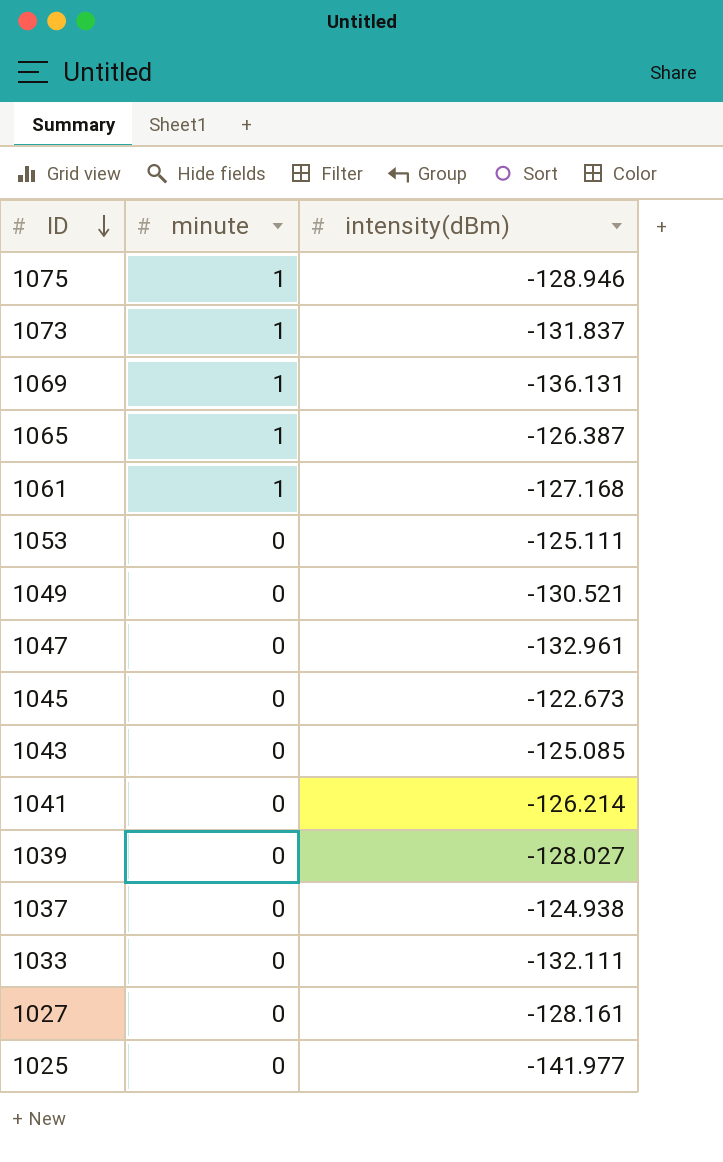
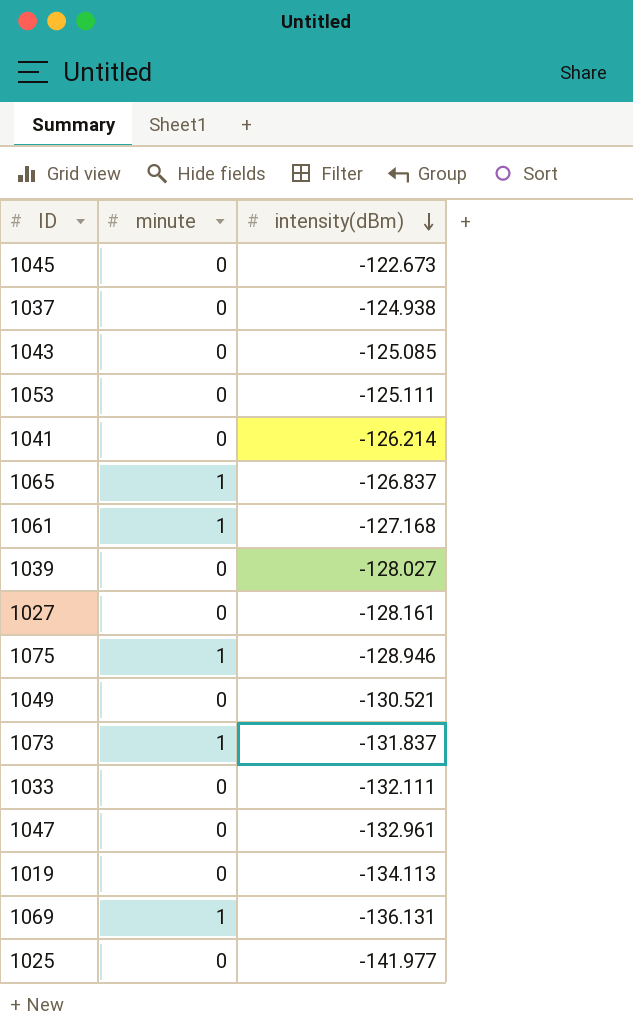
row order: ID descending -> intensity(dBm) descending
1065 | intensity(dBm): -126.387 -> -126.837
row 1019: none -> 0 | -134.113

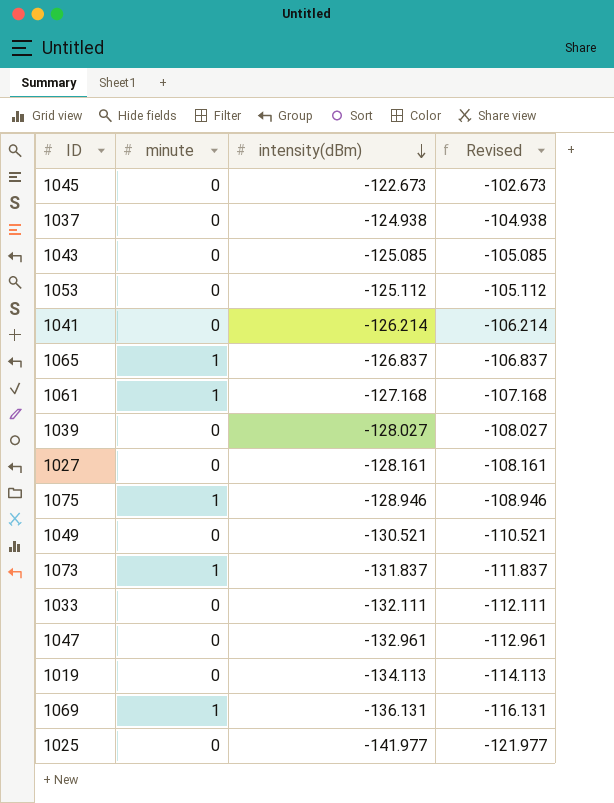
column Revised | formula: none -> [intensity(dBm)] + 20
1053 | intensity(dBm): -125.111 -> -125.112

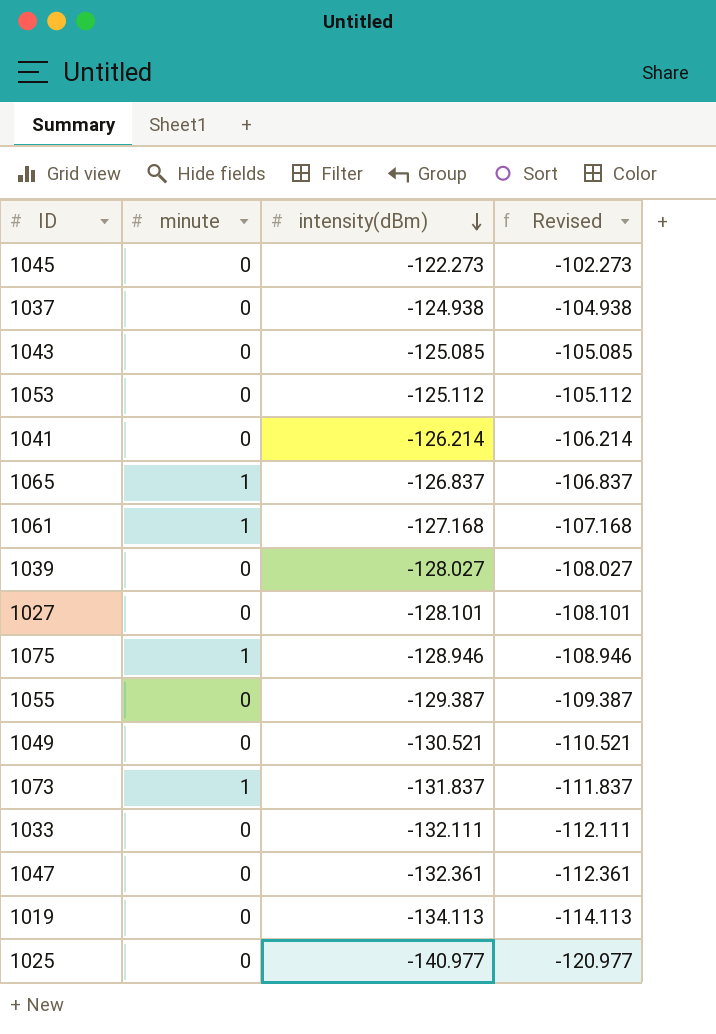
row 1069: 1 | -136.131 | -116.131 -> none
1045 | intensity(dBm): -122.673 -> -122.273
1045 | Revised: -102.673 -> -102.273
1027 | intensity(dBm): -128.161 -> -128.101
1027 | Revised: -108.161 -> -108.101
row 1055: none -> 0 | -129.387 | -109.387
1047 | intensity(dBm): -132.961 -> -132.361
1047 | Revised: -112.961 -> -112.361
1025 | intensity(dBm): -141.977 -> -140.977
1025 | Revised: -121.977 -> -120.977

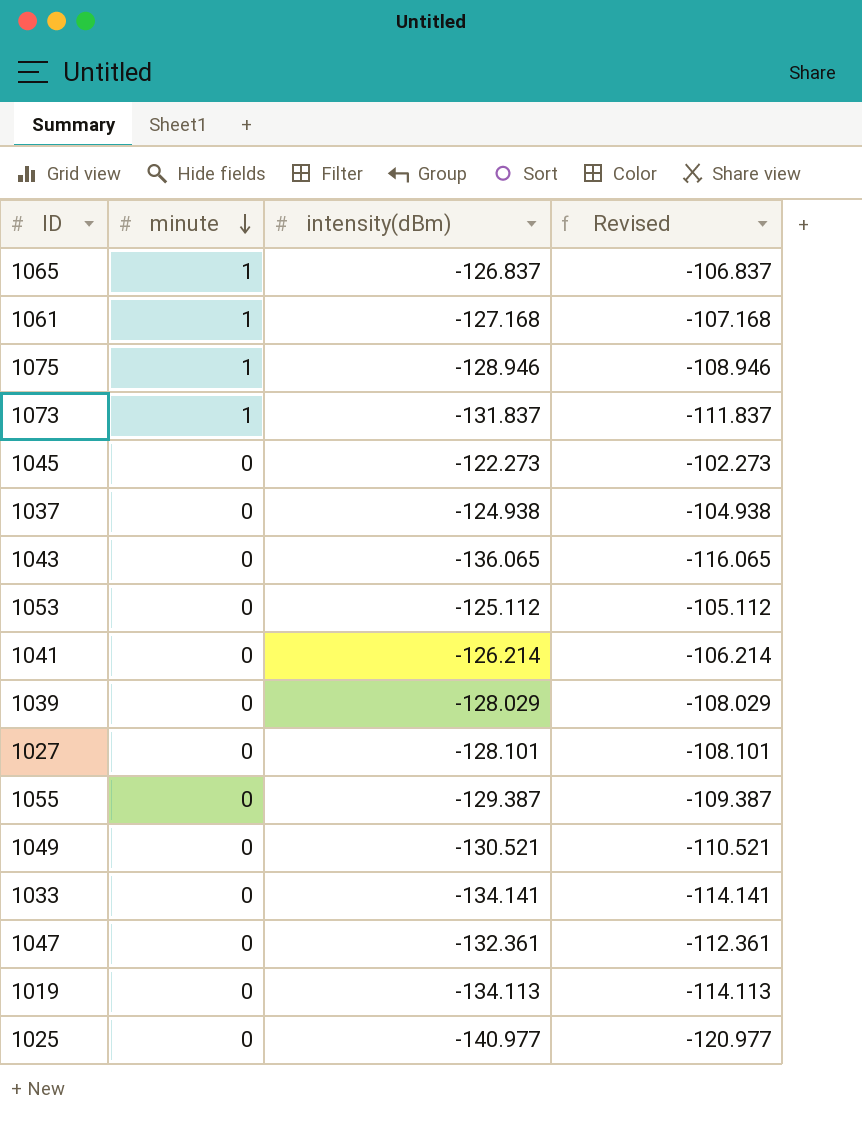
row order: intensity(dBm) descending -> minute descending
1043 | intensity(dBm): -125.085 -> -136.065
1043 | Revised: -105.085 -> -116.065
1039 | intensity(dBm): -128.027 -> -128.029
1039 | Revised: -108.027 -> -108.029
1033 | intensity(dBm): -132.111 -> -134.141
1033 | Revised: -112.111 -> -114.141

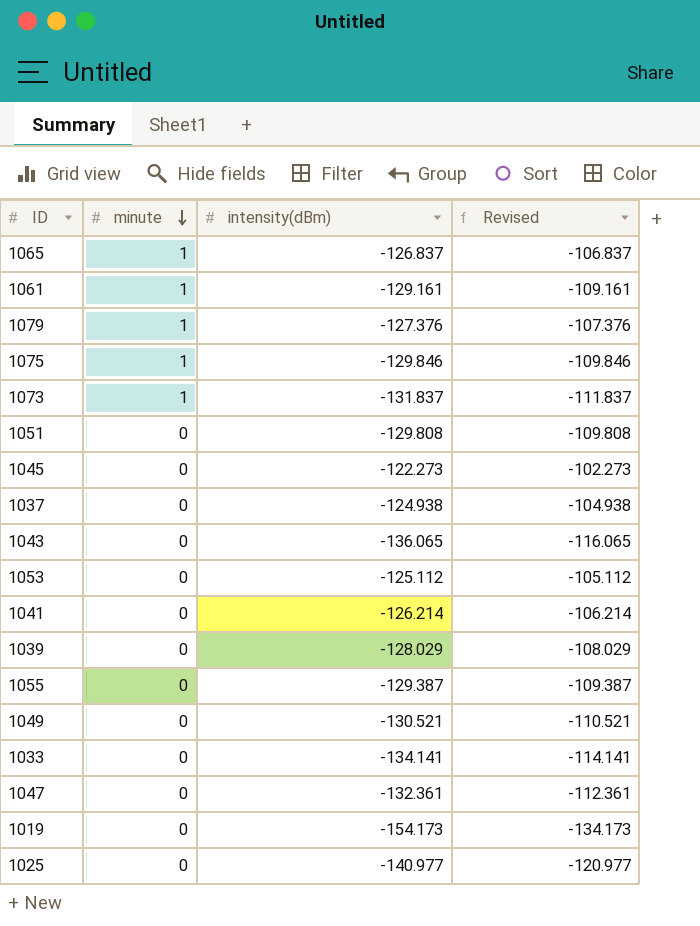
row 1027: 0 | -128.101 | -108.101 -> none
1061 | intensity(dBm): -127.168 -> -129.161
1061 | Revised: -107.168 -> -109.161
row 1079: none -> 1 | -127.376 | -107.376
1075 | intensity(dBm): -128.946 -> -129.846
1075 | Revised: -108.946 -> -109.846
row 1051: none -> 0 | -129.808 | -109.808
1019 | intensity(dBm): -134.113 -> -154.173
1019 | Revised: -114.113 -> -134.173

